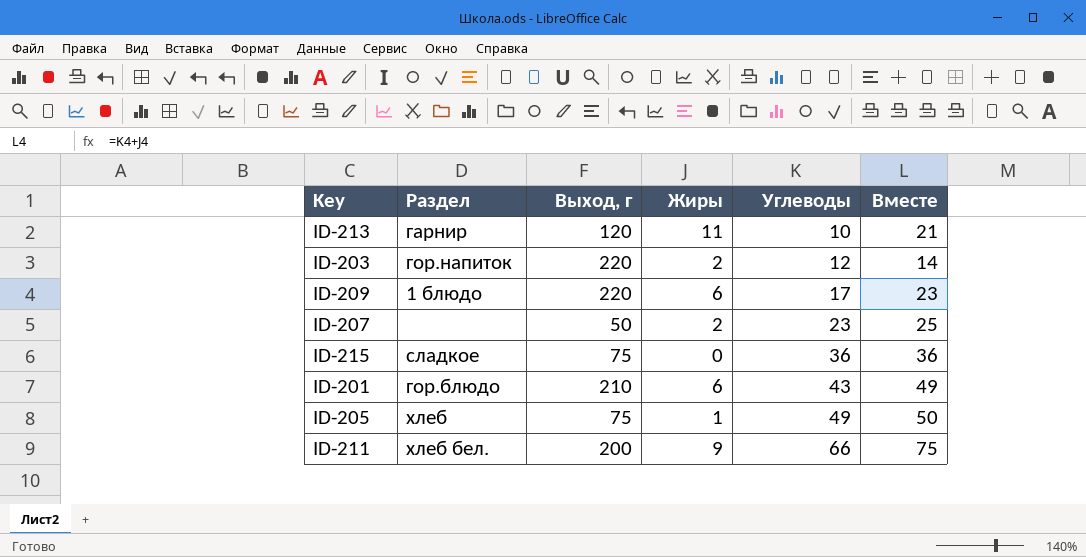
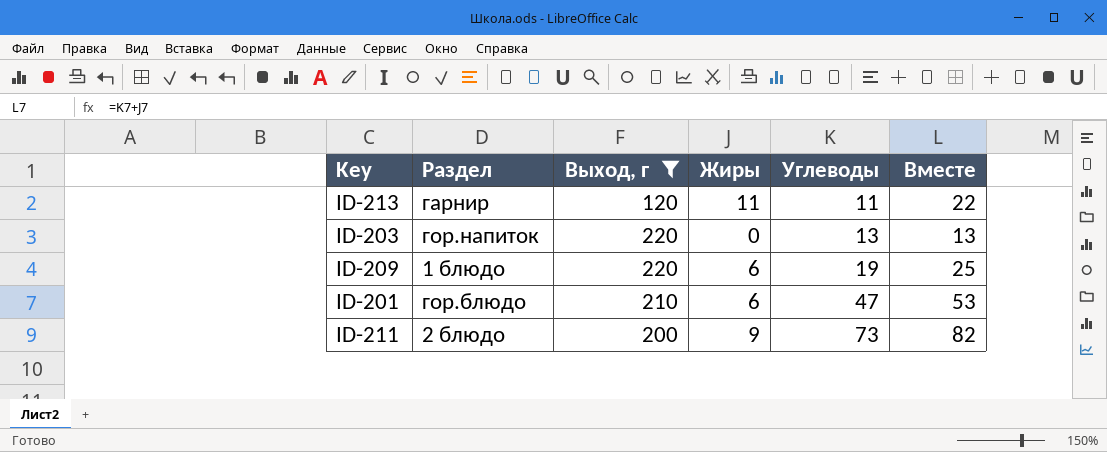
filter: none -> Выход, г >= 120
ID-213 | Углеводы: 10 -> 11
ID-213 | Вместе: 21 -> 22
ID-203 | Жиры: 2 -> 0
ID-203 | Углеводы: 12 -> 13
ID-203 | Вместе: 14 -> 13
ID-209 | Углеводы: 17 -> 19
ID-209 | Вместе: 23 -> 25
ID-201 | Углеводы: 43 -> 47
ID-201 | Вместе: 49 -> 53
ID-211 | Раздел: хлеб бел. -> 2 блюдо
ID-211 | Углеводы: 66 -> 73
ID-211 | Вместе: 75 -> 82

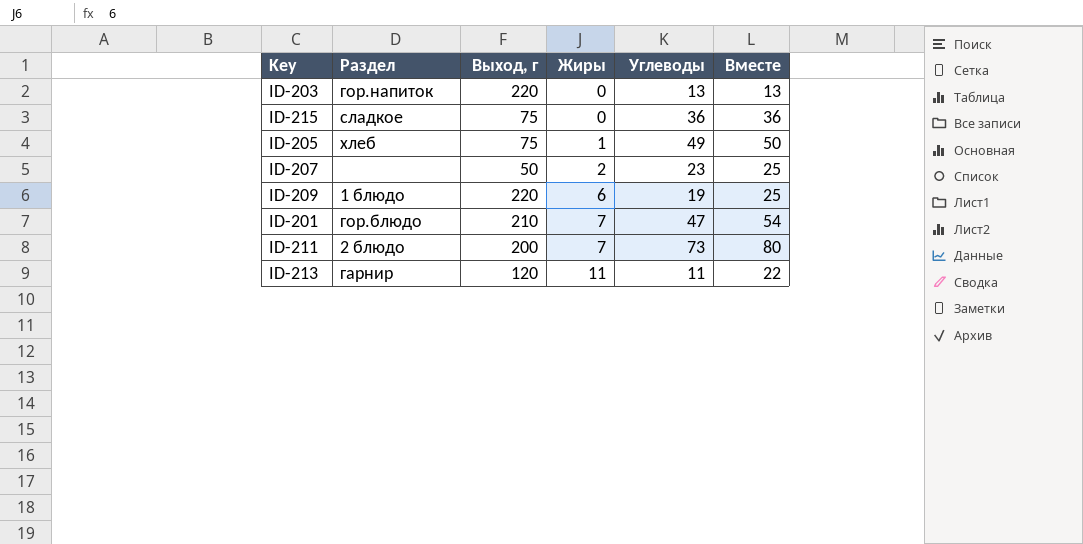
filter: Выход, г >= 120 -> none
row order: Углеводы ascending -> Жиры ascending
ID-201 | Жиры: 6 -> 7
ID-201 | Вместе: 53 -> 54
ID-211 | Жиры: 9 -> 7
ID-211 | Вместе: 82 -> 80

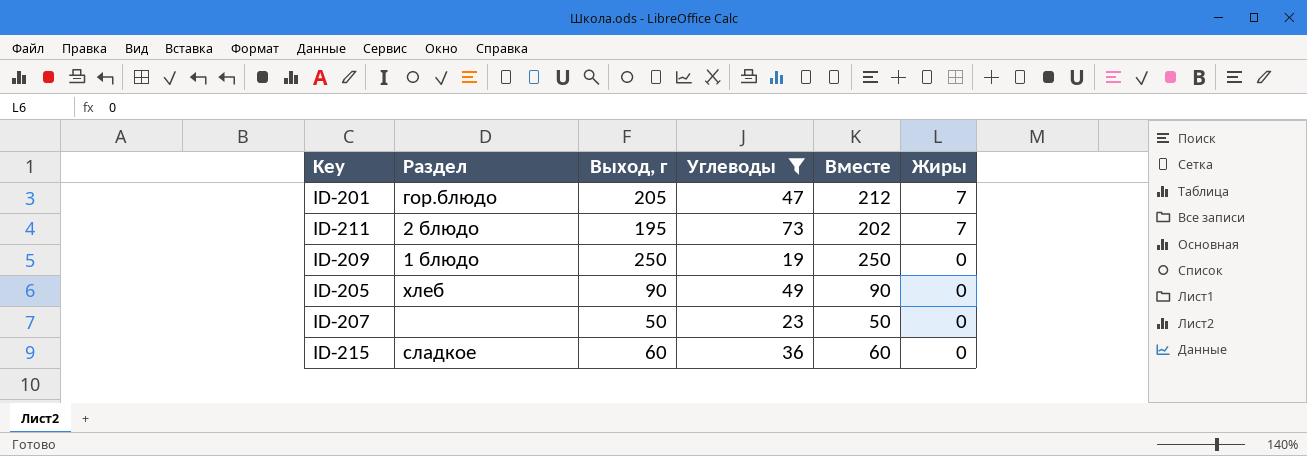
filter: none -> Углеводы >= 19
row order: Жиры ascending -> Жиры descending
column Вместе | formula: [Жиры] + [Углеводы] -> [Выход, г] + [Жиры]
column Жиры | position: 4 -> 6
ID-201 | Выход, г: 210 -> 205
ID-211 | Выход, г: 200 -> 195
ID-209 | Выход, г: 220 -> 250
ID-209 | Жиры: 6 -> 0
ID-205 | Выход, г: 75 -> 90
ID-205 | Жиры: 1 -> 0
ID-207 | Жиры: 2 -> 0
ID-215 | Выход, г: 75 -> 60

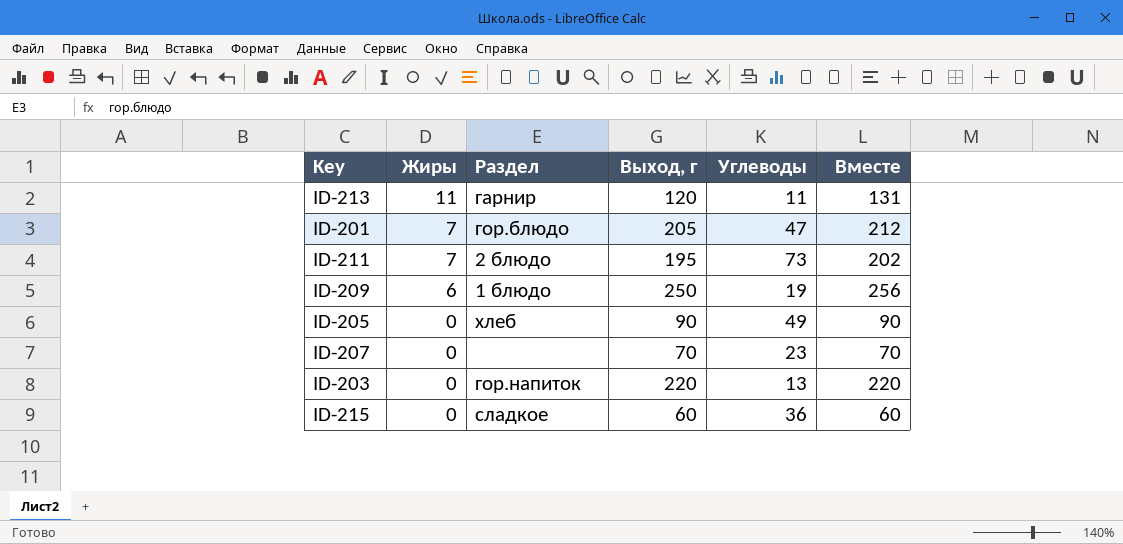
filter: Углеводы >= 19 -> none
column Жиры | position: 6 -> 2
ID-209 | Жиры: 0 -> 6
ID-209 | Вместе: 250 -> 256
ID-207 | Выход, г: 50 -> 70
ID-207 | Вместе: 50 -> 70

